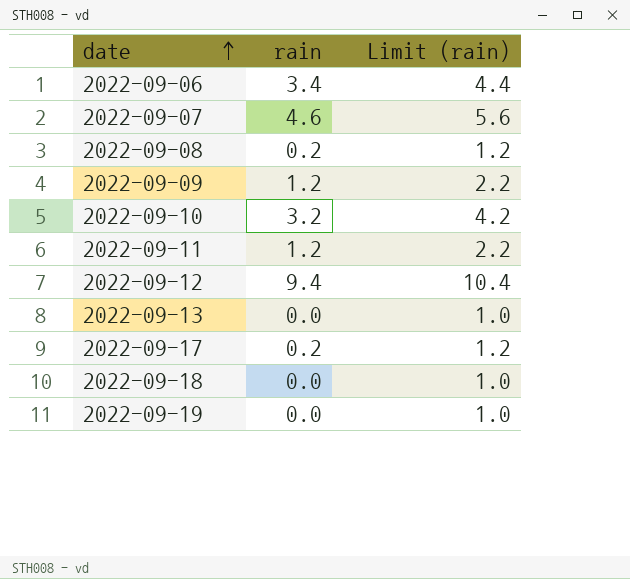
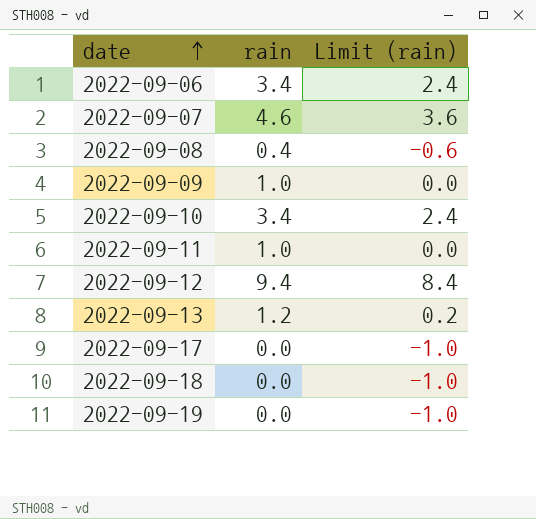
column Limit (rain) | formula: [rain] + 1 -> [rain] - 1
2022-09-08 | rain: 0.2 -> 0.4
2022-09-09 | rain: 1.2 -> 1.0
2022-09-10 | rain: 3.2 -> 3.4
2022-09-11 | rain: 1.2 -> 1.0
2022-09-13 | rain: 0.0 -> 1.2
2022-09-17 | rain: 0.2 -> 0.0

